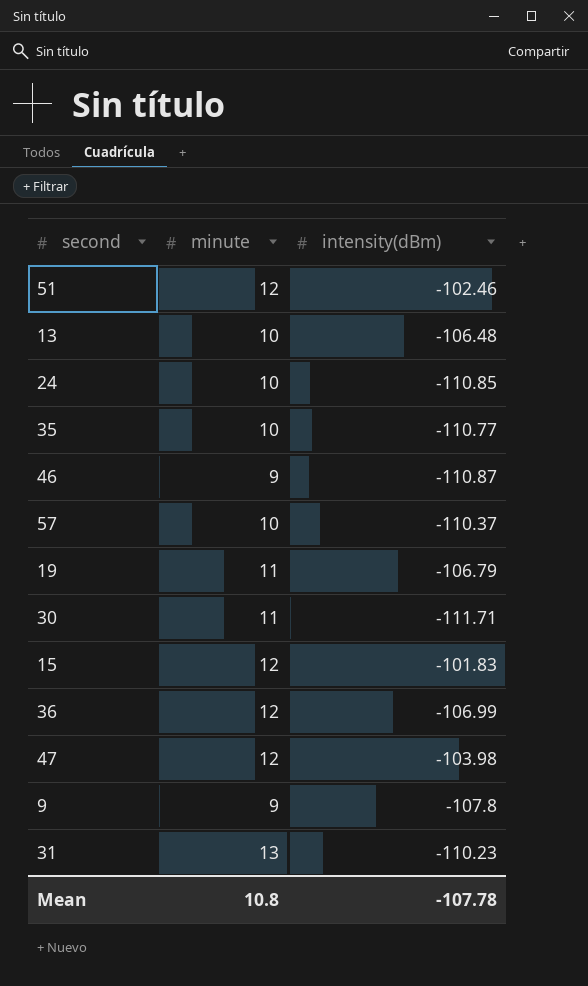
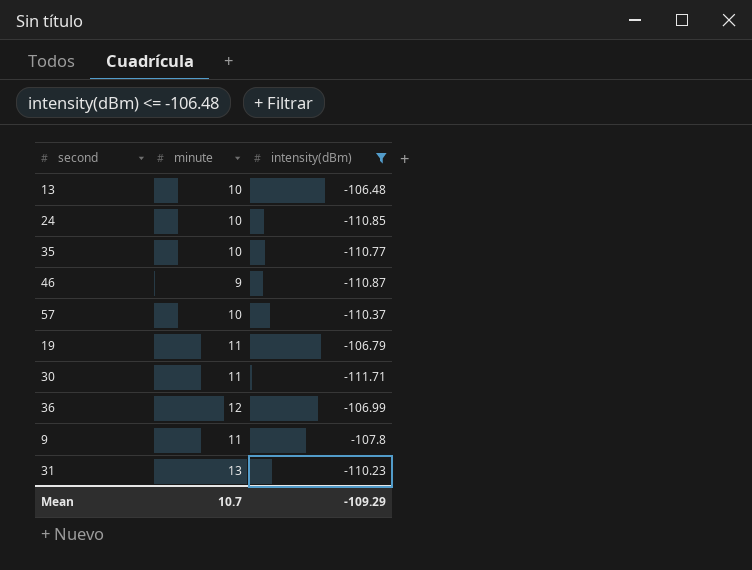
filter: none -> intensity(dBm) <= -106.48
9 | minute: 9 -> 11
Mean | minute: 10.8 -> 10.7
Mean | intensity(dBm): -107.78 -> -109.29

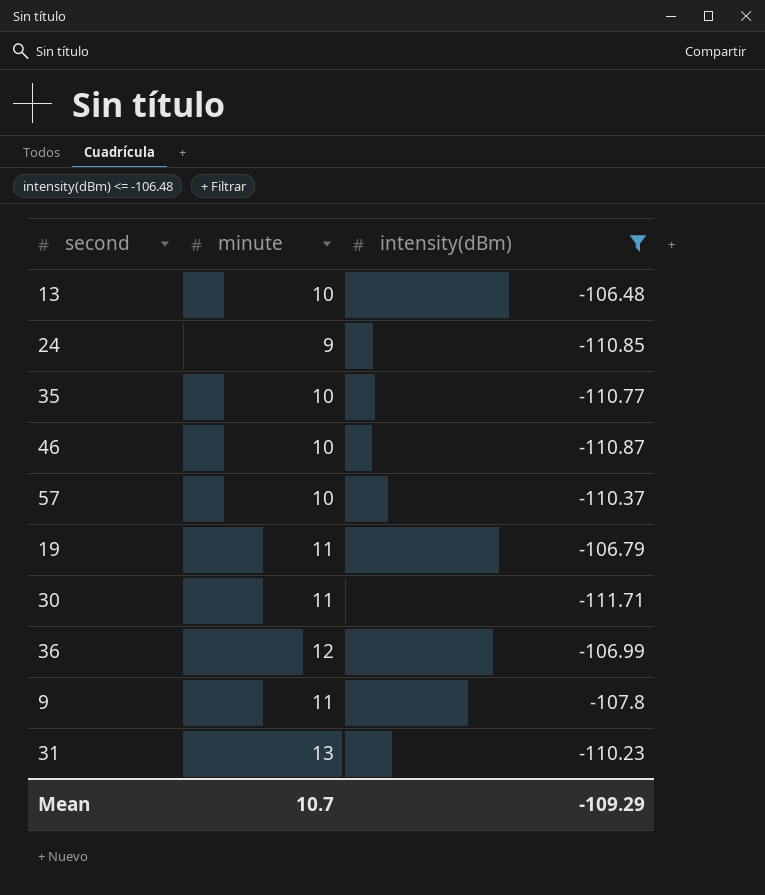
24 | minute: 10 -> 9
46 | minute: 9 -> 10

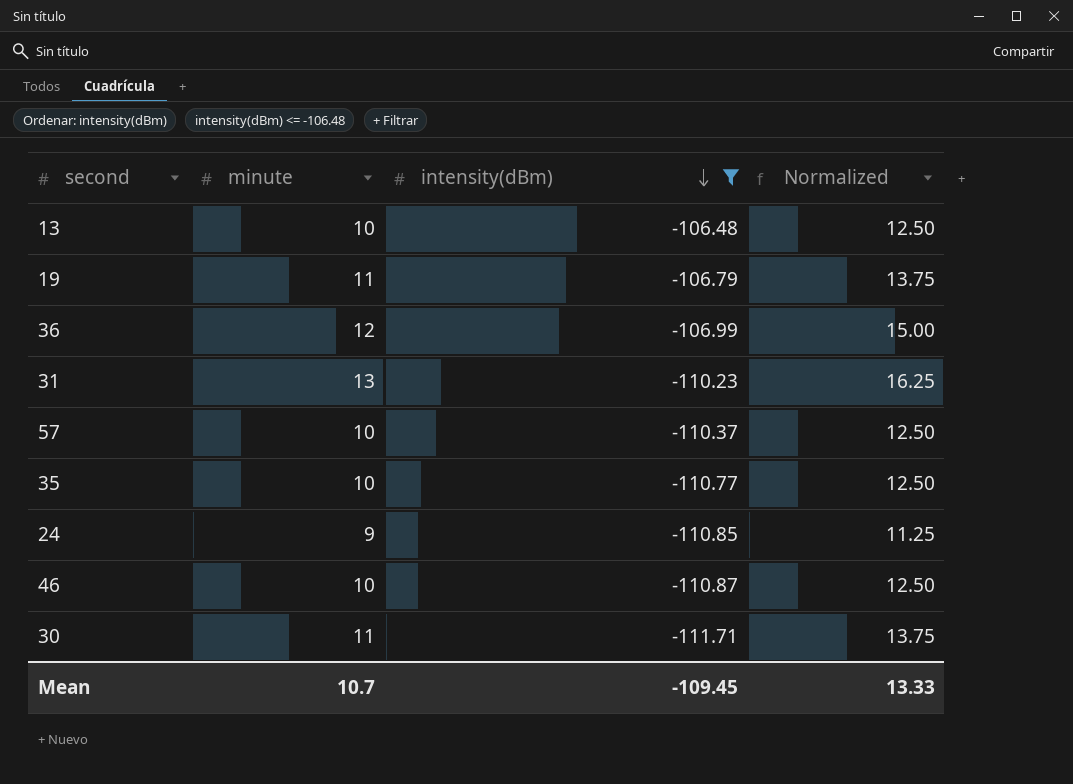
row order: none -> intensity(dBm) descending
column Normalized | formula: none -> [minute] * 1.25
row 9: 11 | -107.8 -> none
Mean | intensity(dBm): -109.29 -> -109.45

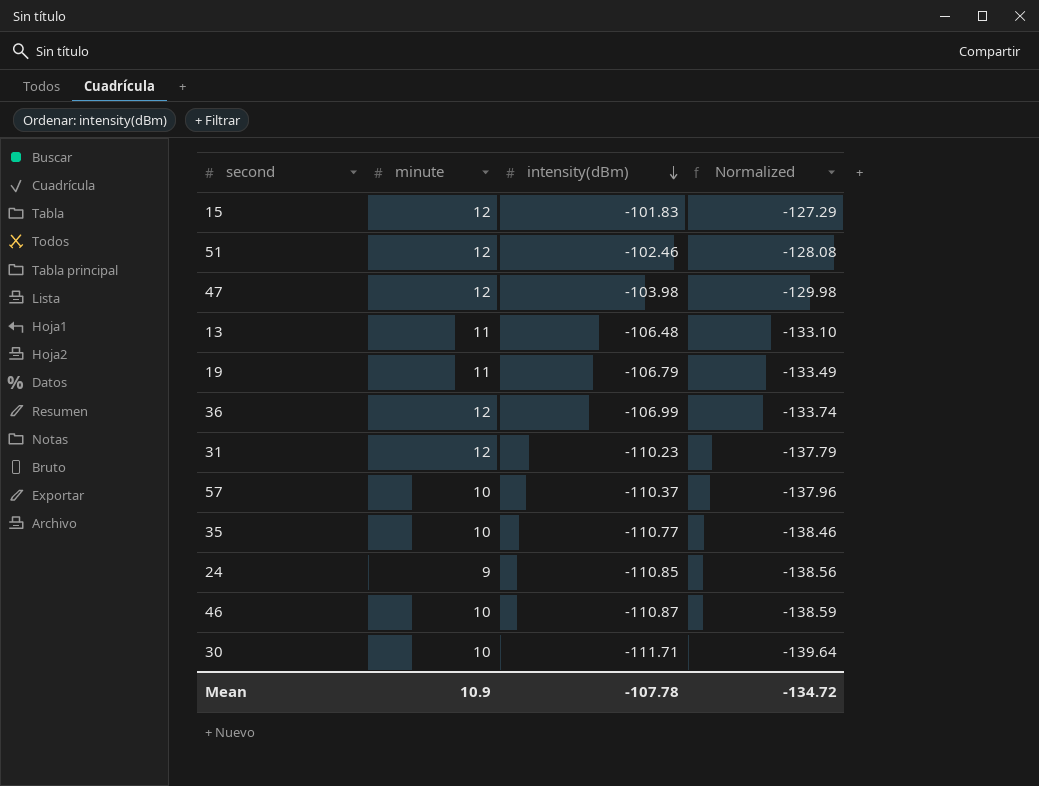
filter: intensity(dBm) <= -106.48 -> none
column Normalized | formula: [minute] * 1.25 -> [intensity(dBm)] * 1.25
13 | minute: 10 -> 11
31 | minute: 13 -> 12
30 | minute: 11 -> 10
Mean | minute: 10.7 -> 10.9
Mean | intensity(dBm): -109.45 -> -107.78
Mean | Normalized: 13.33 -> -134.72

